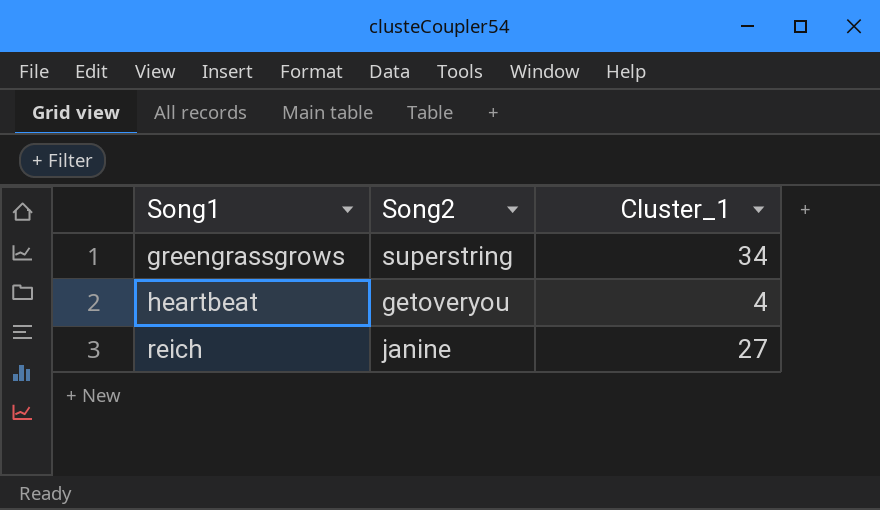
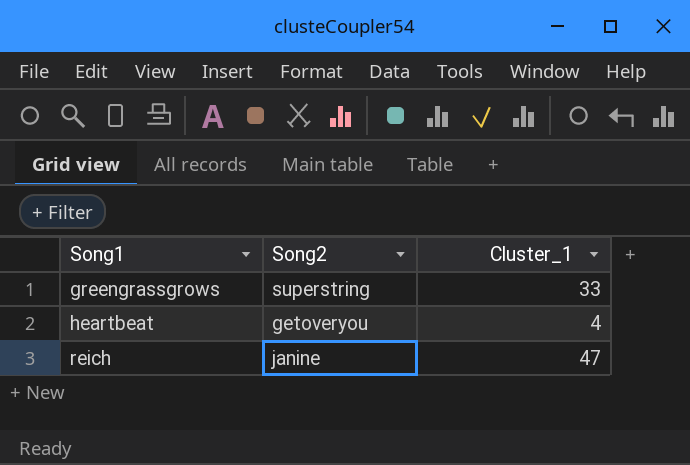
greengrassgrows | Cluster_1: 34 -> 33
reich | Cluster_1: 27 -> 47

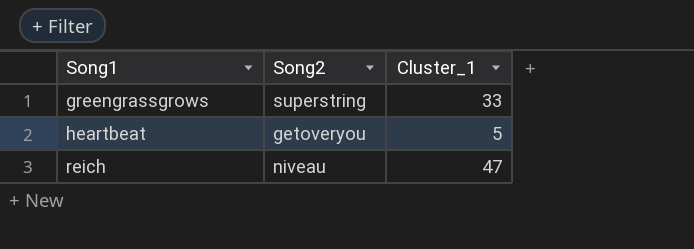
heartbeat | Cluster_1: 4 -> 5
reich | Song2: janine -> niveau

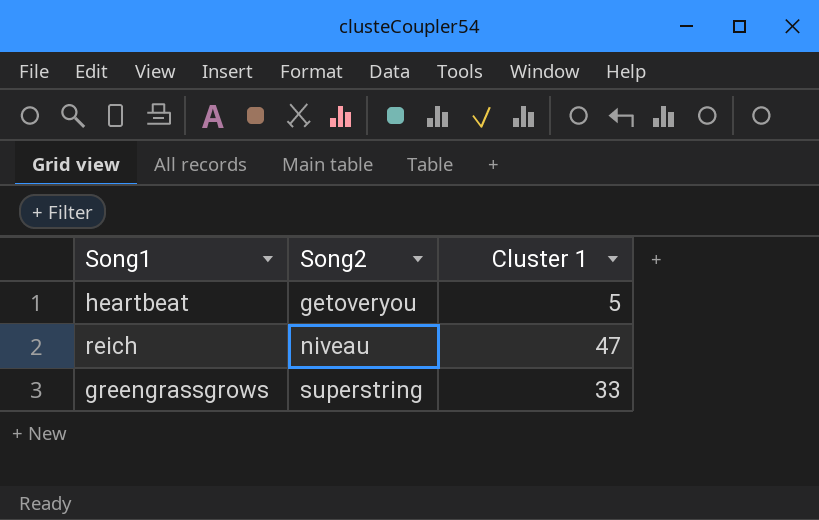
row order: Song1 ascending -> Song2 ascending
column name: Cluster_1 -> Cluster 1

